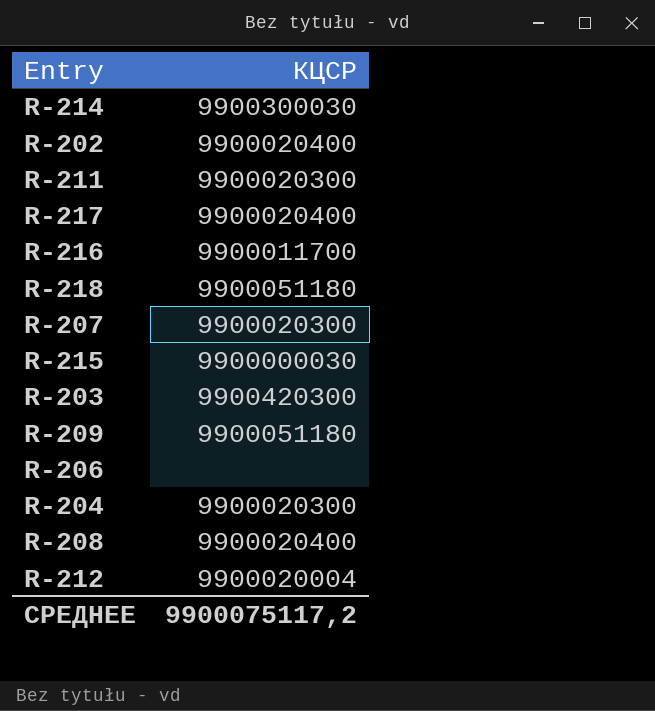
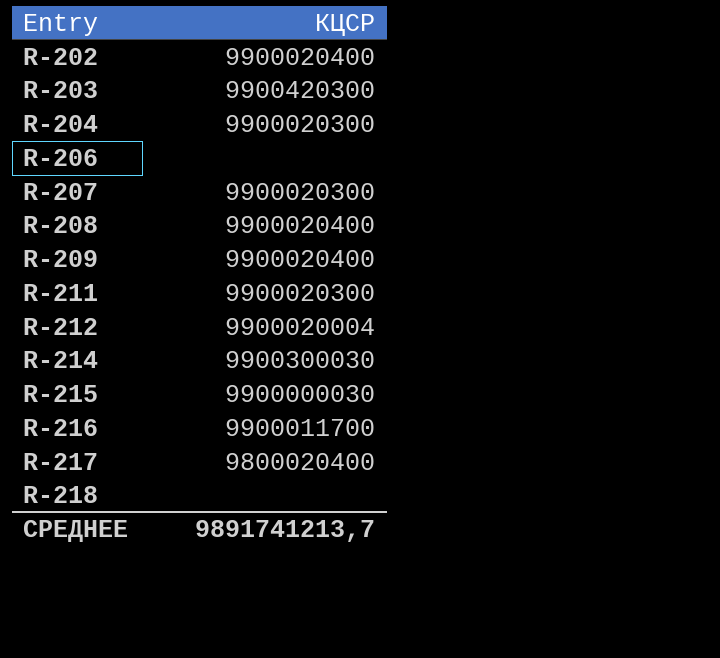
row order: none -> Entry ascending
R-209 | КЦСР: 9900051180 -> 9900020400
R-217 | КЦСР: 9900020400 -> 9800020400
R-218 | КЦСР: 9900051180 -> none
СРЕДНЕЕ | КЦСР: 9900075117,2 -> 9891741213,7

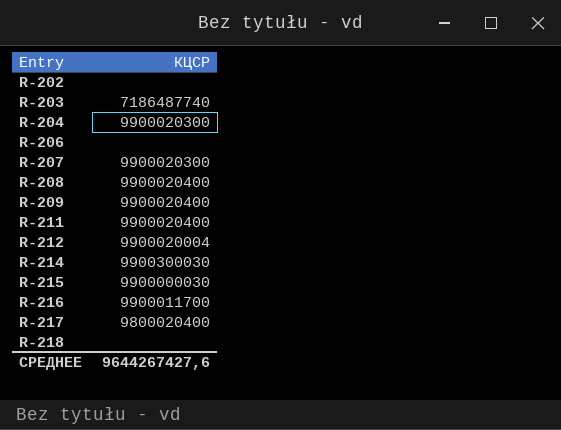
R-202 | КЦСР: 9900020400 -> none
R-203 | КЦСР: 9900420300 -> 7186487740
R-211 | КЦСР: 9900020300 -> 9900020400
СРЕДНЕЕ | КЦСР: 9891741213,7 -> 9644267427,6

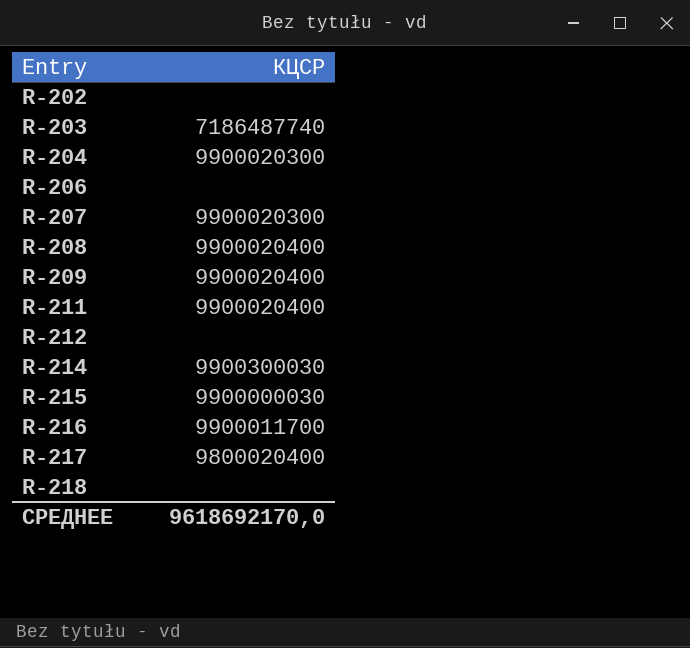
R-212 | КЦСР: 9900020004 -> none
СРЕДНЕЕ | КЦСР: 9644267427,6 -> 9618692170,0

